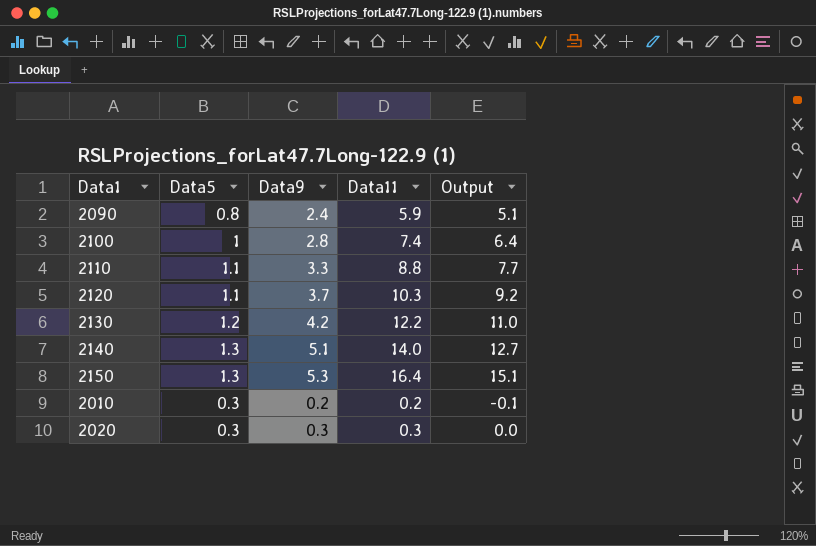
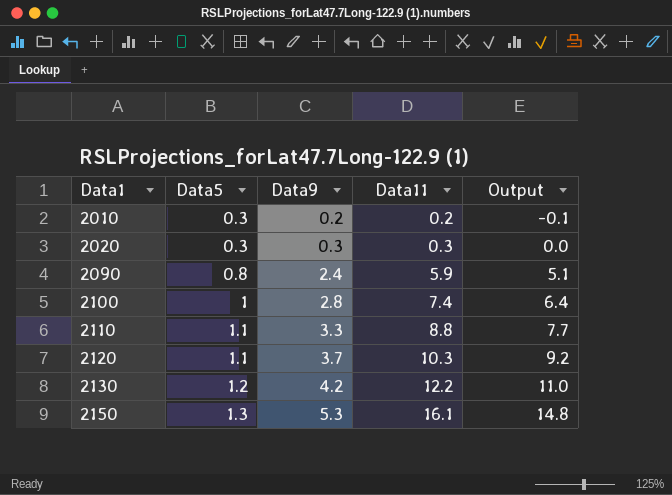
row order: none -> Data1 ascending
row 2140: 1.3 | 5.1 | 14.0 | 12.7 -> none
2150 | Data11: 16.4 -> 16.1
2150 | Output: 15.1 -> 14.8

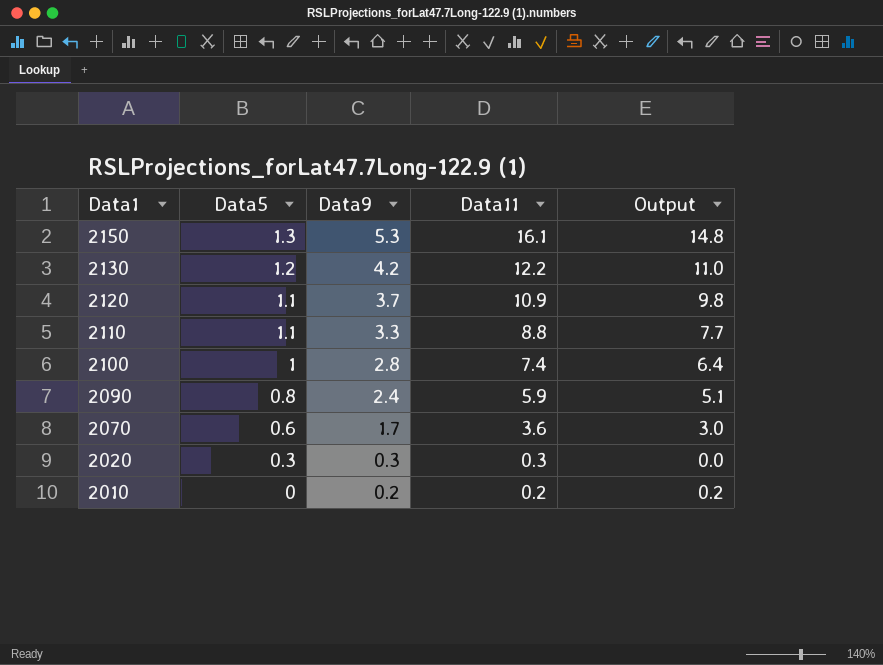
row order: Data1 ascending -> Data1 descending
2120 | Data11: 10.3 -> 10.9
2120 | Output: 9.2 -> 9.8
row 2070: none -> 0.6 | 1.7 | 3.6 | 3.0
2010 | Data5: 0.3 -> 0
2010 | Output: -0.1 -> 0.2

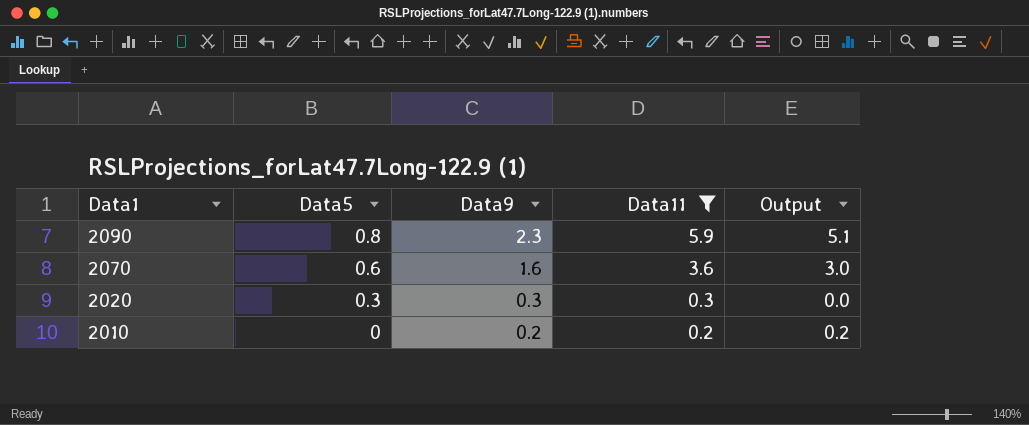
filter: none -> Data11 <= 5.9
2090 | Data9: 2.4 -> 2.3
2070 | Data9: 1.7 -> 1.6

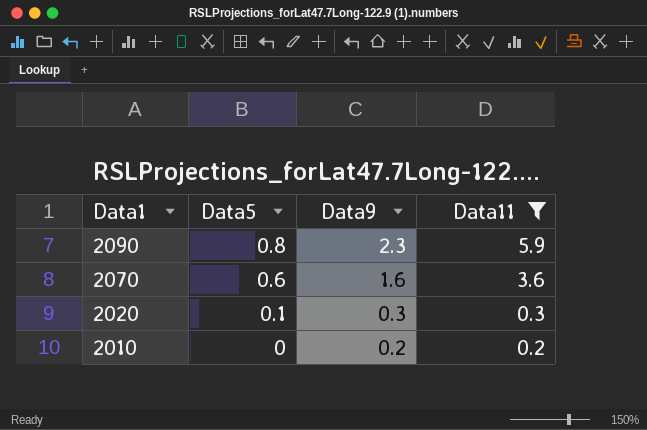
column Output | formula: [Data11] - [Data5] -> none
2020 | Data5: 0.3 -> 0.1

